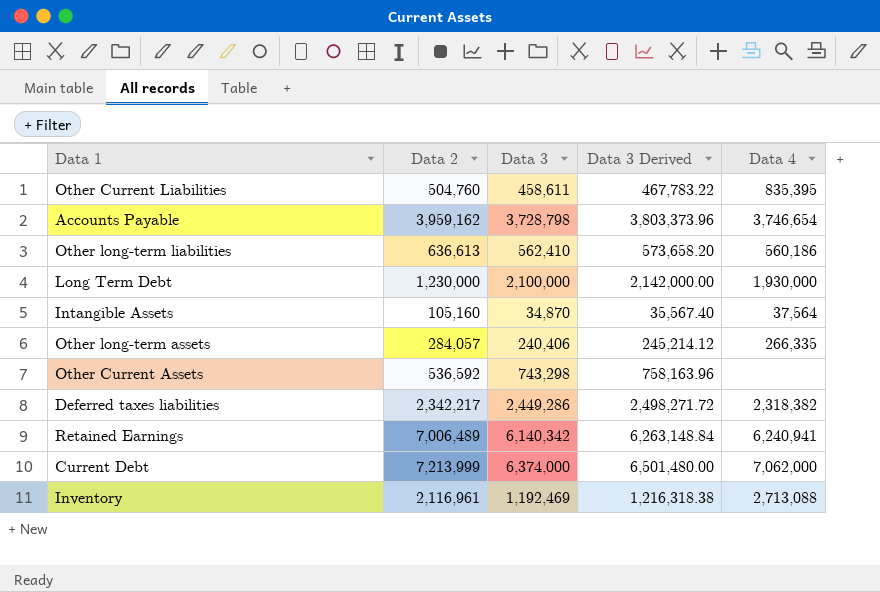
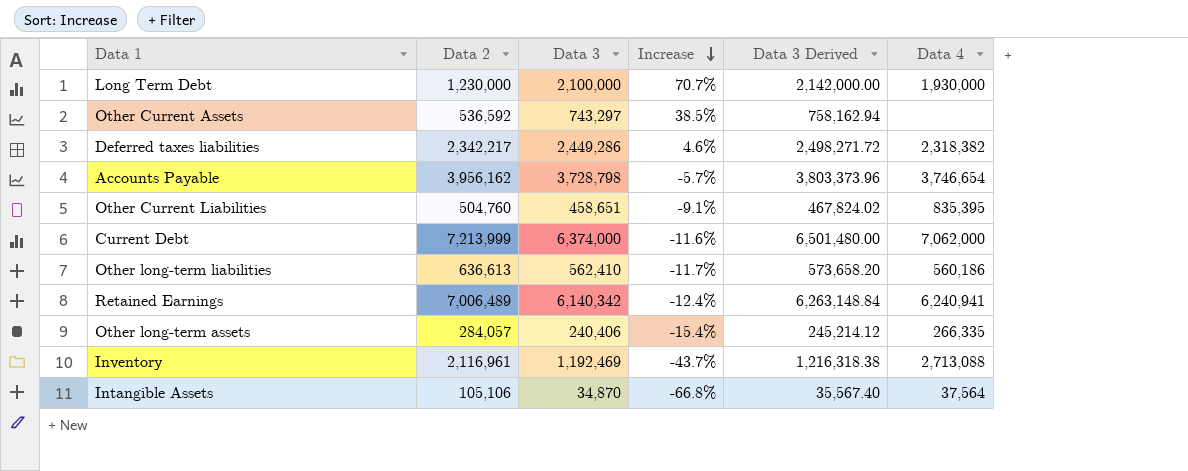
row order: none -> Increase descending
column Increase | formula: none -> ([Data 3] - [Data 2]) / [Data 2]
Other Current Assets | Data 3: 743,298 -> 743,297
Other Current Assets | Data 3 Derived: 758,163.96 -> 758,162.94
Accounts Payable | Data 2: 3,959,162 -> 3,956,162
Other Current Liabilities | Data 3: 458,611 -> 458,651
Other Current Liabilities | Data 3 Derived: 467,783.22 -> 467,824.02
Intangible Assets | Data 2: 105,160 -> 105,106

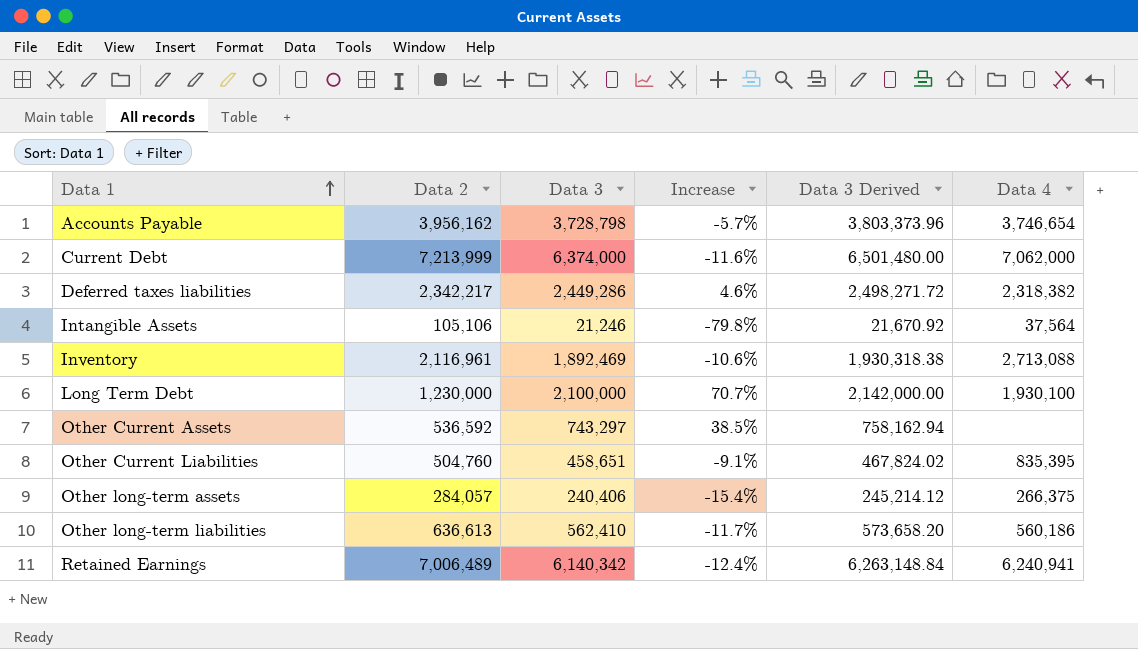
row order: Increase descending -> Data 1 ascending
Intangible Assets | Data 3: 34,870 -> 21,246
Intangible Assets | Increase: -66.8% -> -79.8%
Intangible Assets | Data 3 Derived: 35,567.40 -> 21,670.92
Inventory | Data 3: 1,192,469 -> 1,892,469
Inventory | Increase: -43.7% -> -10.6%
Inventory | Data 3 Derived: 1,216,318.38 -> 1,930,318.38
Long Term Debt | Data 4: 1,930,000 -> 1,930,100
Other long-term assets | Data 4: 266,335 -> 266,375

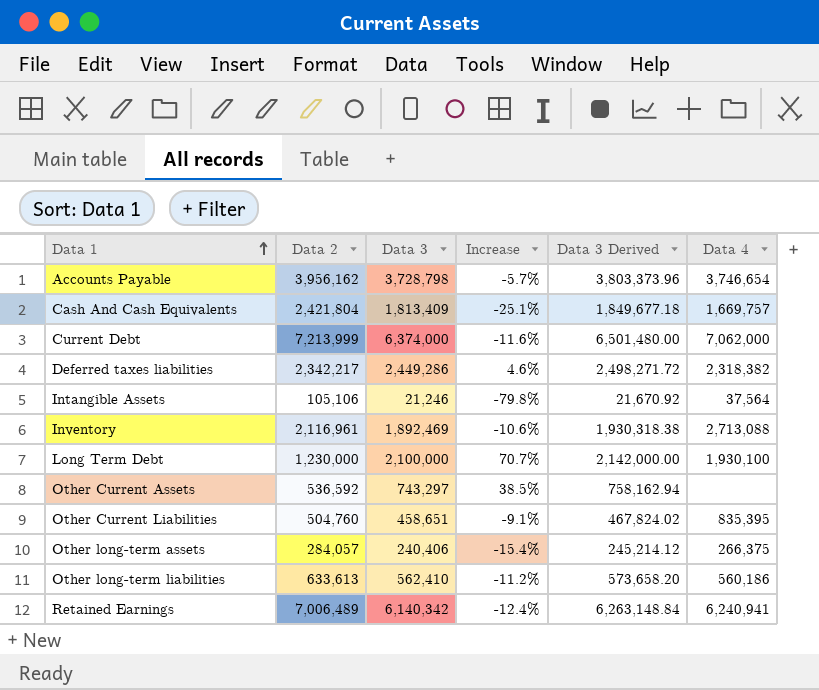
row Cash And Cash Equivalents: none -> 2,421,804 | 1,813,409 | -25.1% | 1,849,677.18 | 1,669,757
Other long-term liabilities | Data 2: 636,613 -> 633,613
Other long-term liabilities | Increase: -11.7% -> -11.2%

